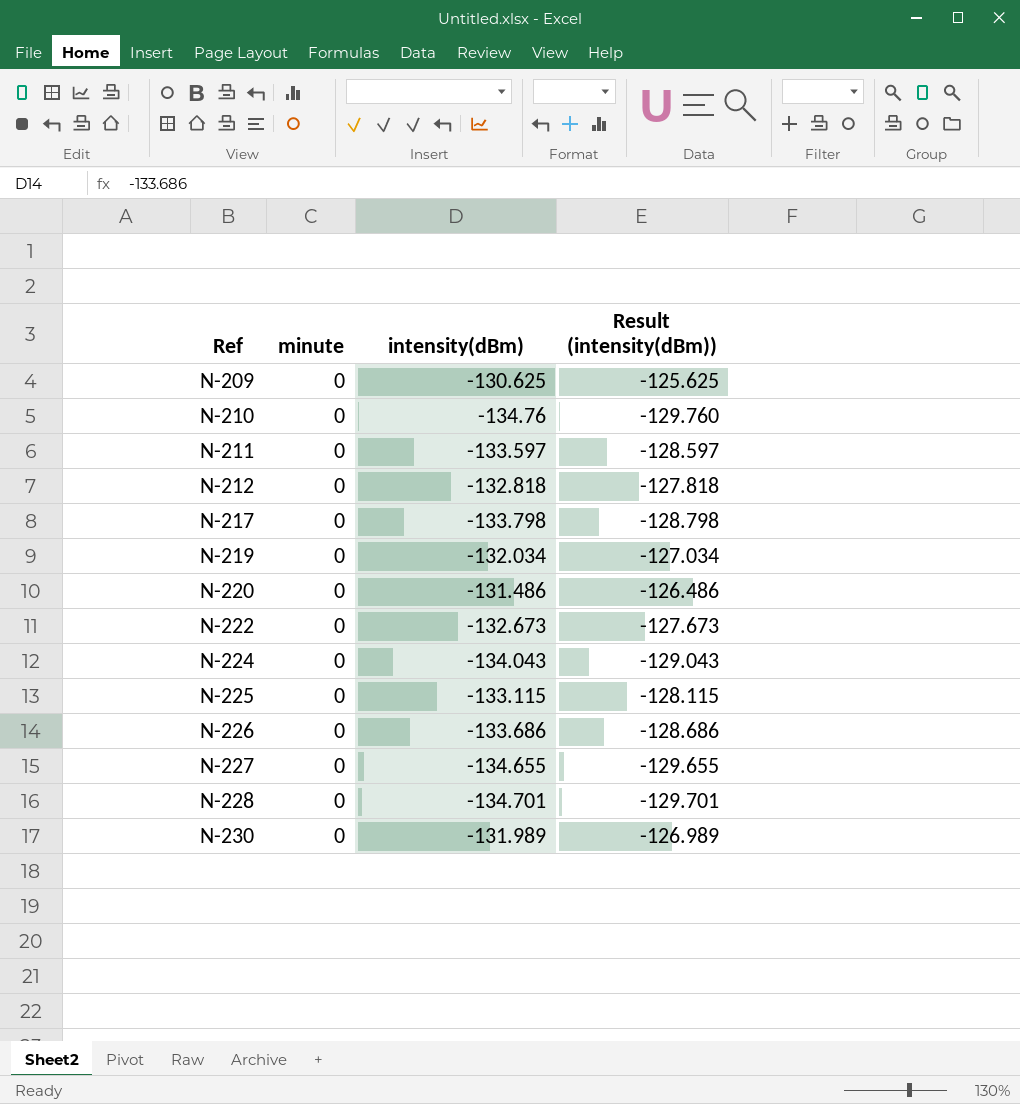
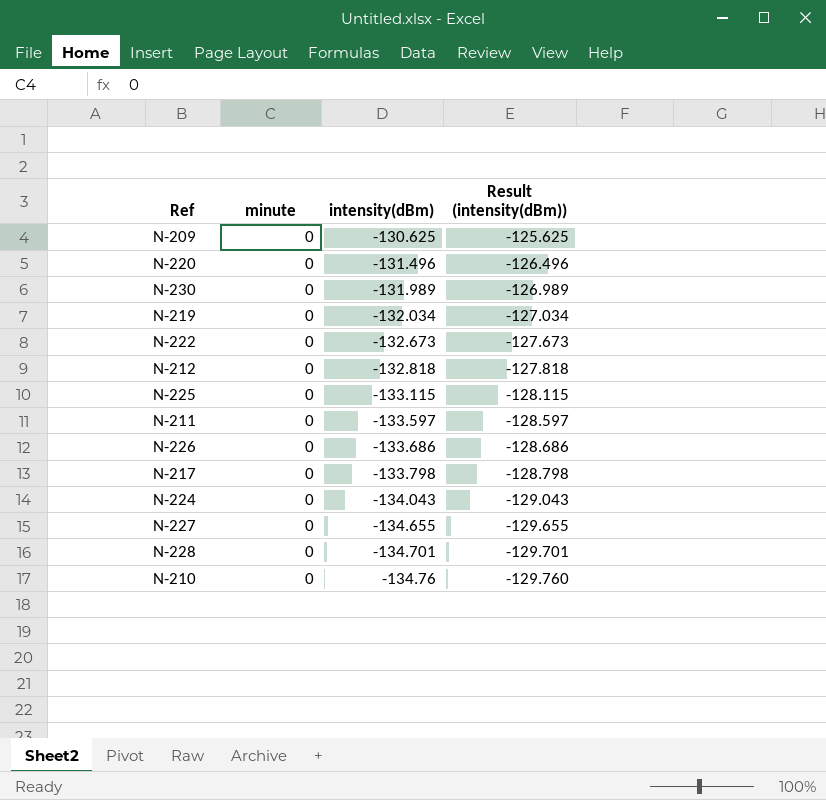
row order: Ref ascending -> intensity(dBm) descending
N-220 | intensity(dBm): -131.486 -> -131.496
N-220 | Result (intensity(dBm)): -126.486 -> -126.496

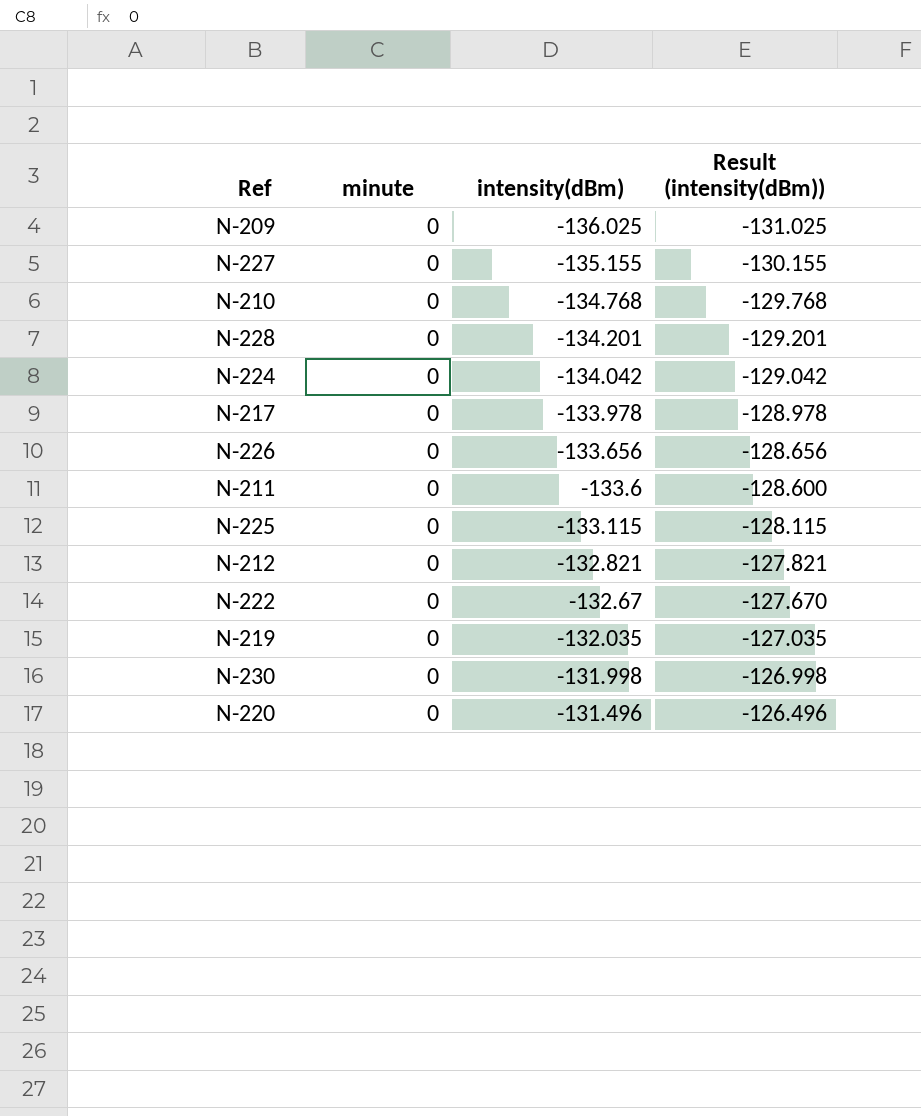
row order: intensity(dBm) descending -> intensity(dBm) ascending
N-209 | intensity(dBm): -130.625 -> -136.025
N-209 | Result (intensity(dBm)): -125.625 -> -131.025
N-227 | intensity(dBm): -134.655 -> -135.155
N-227 | Result (intensity(dBm)): -129.655 -> -130.155
N-210 | intensity(dBm): -134.76 -> -134.768
N-210 | Result (intensity(dBm)): -129.760 -> -129.768
N-228 | intensity(dBm): -134.701 -> -134.201
N-228 | Result (intensity(dBm)): -129.701 -> -129.201
N-224 | intensity(dBm): -134.043 -> -134.042
N-224 | Result (intensity(dBm)): -129.043 -> -129.042
N-217 | intensity(dBm): -133.798 -> -133.978
N-217 | Result (intensity(dBm)): -128.798 -> -128.978
N-226 | intensity(dBm): -133.686 -> -133.656
N-226 | Result (intensity(dBm)): -128.686 -> -128.656
N-211 | intensity(dBm): -133.597 -> -133.6
N-211 | Result (intensity(dBm)): -128.597 -> -128.600
N-212 | intensity(dBm): -132.818 -> -132.821
N-212 | Result (intensity(dBm)): -127.818 -> -127.821
N-222 | intensity(dBm): -132.673 -> -132.67
N-222 | Result (intensity(dBm)): -127.673 -> -127.670
N-219 | intensity(dBm): -132.034 -> -132.035
N-219 | Result (intensity(dBm)): -127.034 -> -127.035
N-230 | intensity(dBm): -131.989 -> -131.998
N-230 | Result (intensity(dBm)): -126.989 -> -126.998

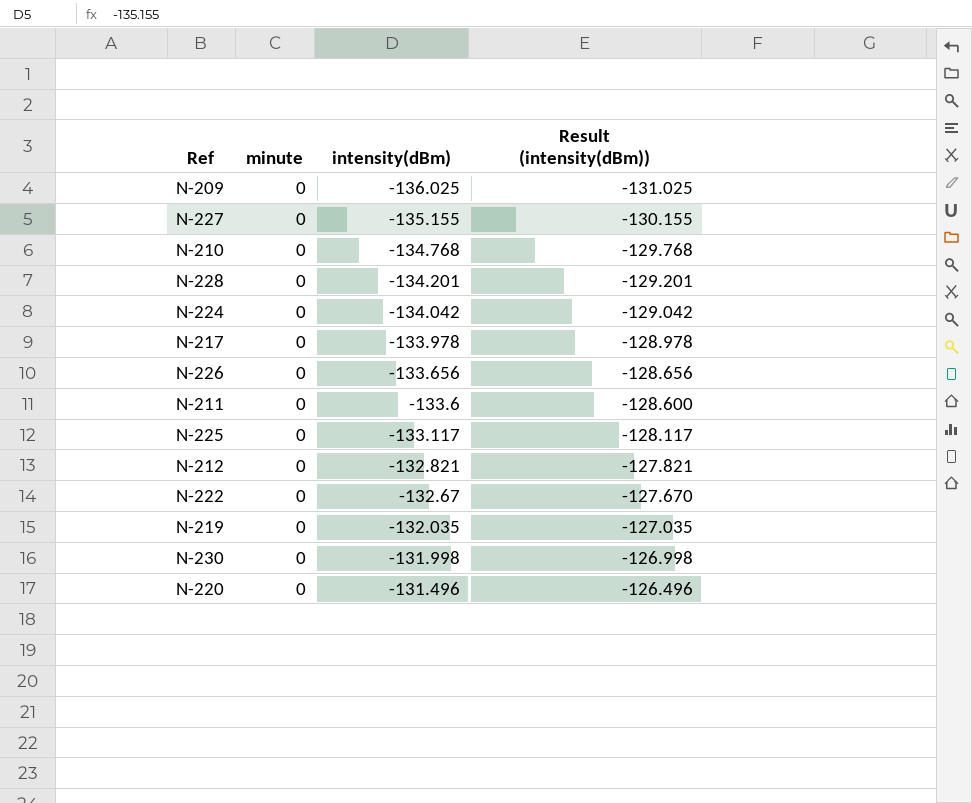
N-225 | intensity(dBm): -133.115 -> -133.117
N-225 | Result (intensity(dBm)): -128.115 -> -128.117

